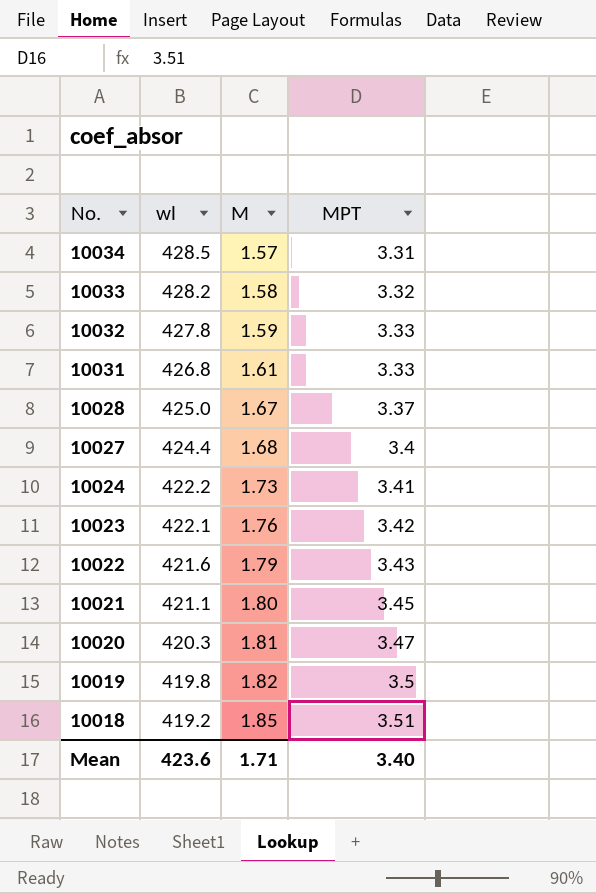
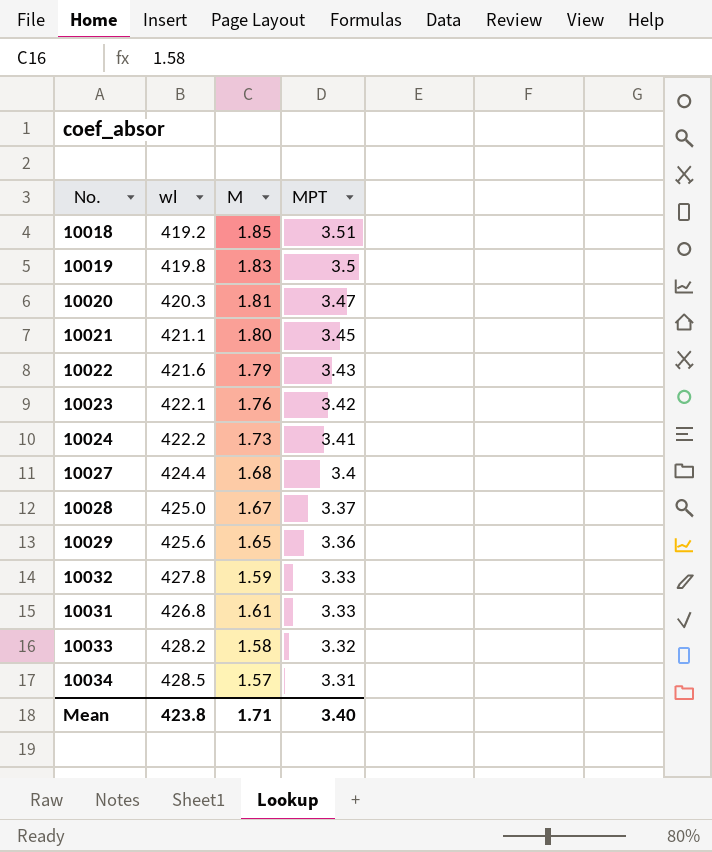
row order: No. descending -> MPT descending
10019 | M: 1.82 -> 1.83
row 10029: none -> 425.6 | 1.65 | 3.36
Mean | wl: 423.6 -> 423.8

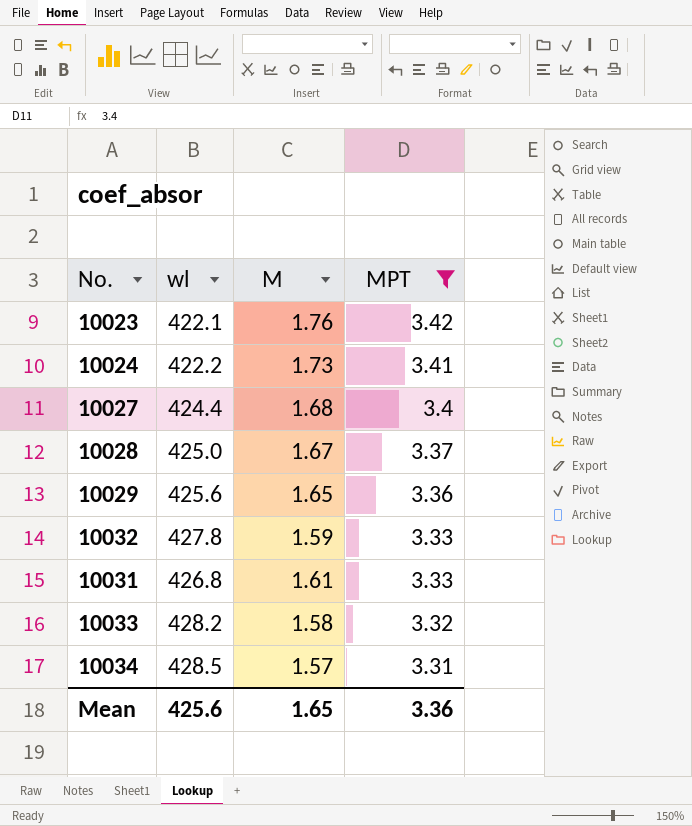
filter: none -> MPT <= 3.42
Mean | wl: 423.8 -> 425.6
Mean | M: 1.71 -> 1.65
Mean | MPT: 3.40 -> 3.36

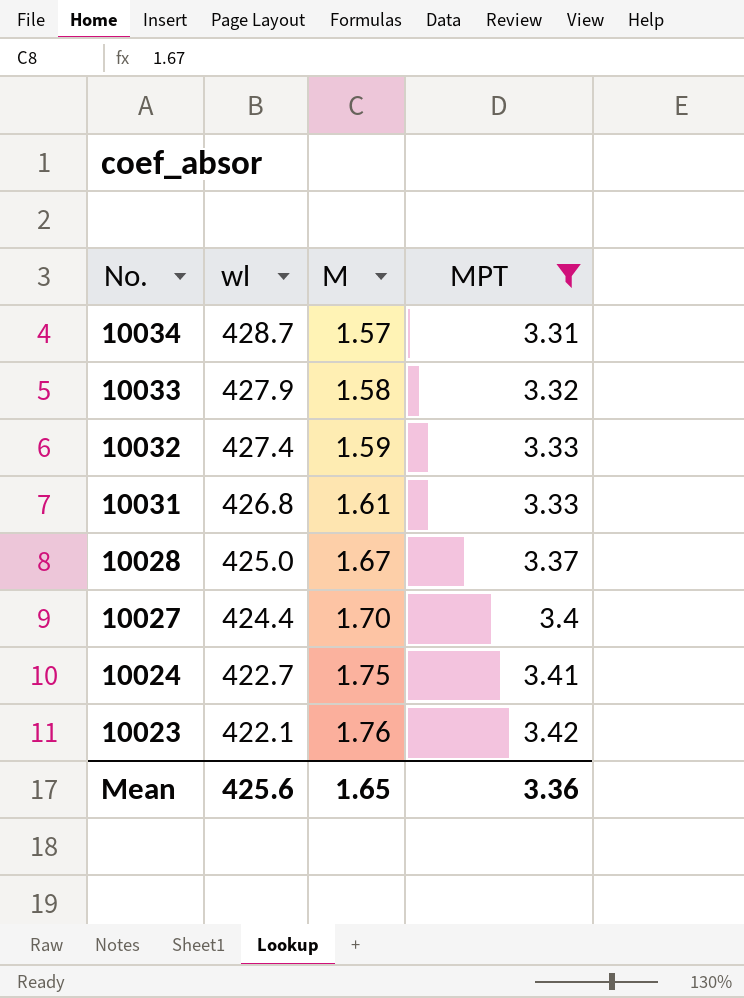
row order: MPT descending -> No. descending
row 10029: 425.6 | 1.65 | 3.36 -> none
10034 | wl: 428.5 -> 428.7
10033 | wl: 428.2 -> 427.9
10032 | wl: 427.8 -> 427.4
10027 | M: 1.68 -> 1.70
10024 | wl: 422.2 -> 422.7
10024 | M: 1.73 -> 1.75

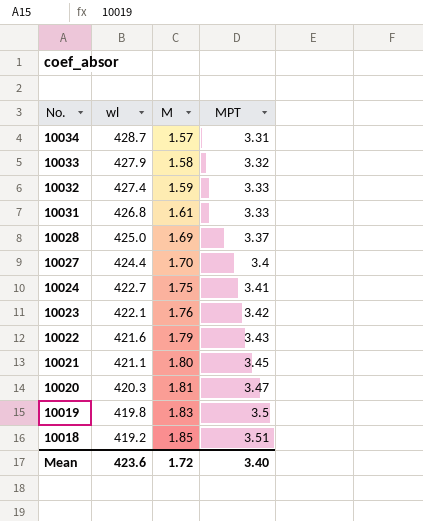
filter: MPT <= 3.42 -> none
10028 | M: 1.67 -> 1.69
Mean | wl: 425.6 -> 423.6
Mean | M: 1.65 -> 1.72
Mean | MPT: 3.36 -> 3.40

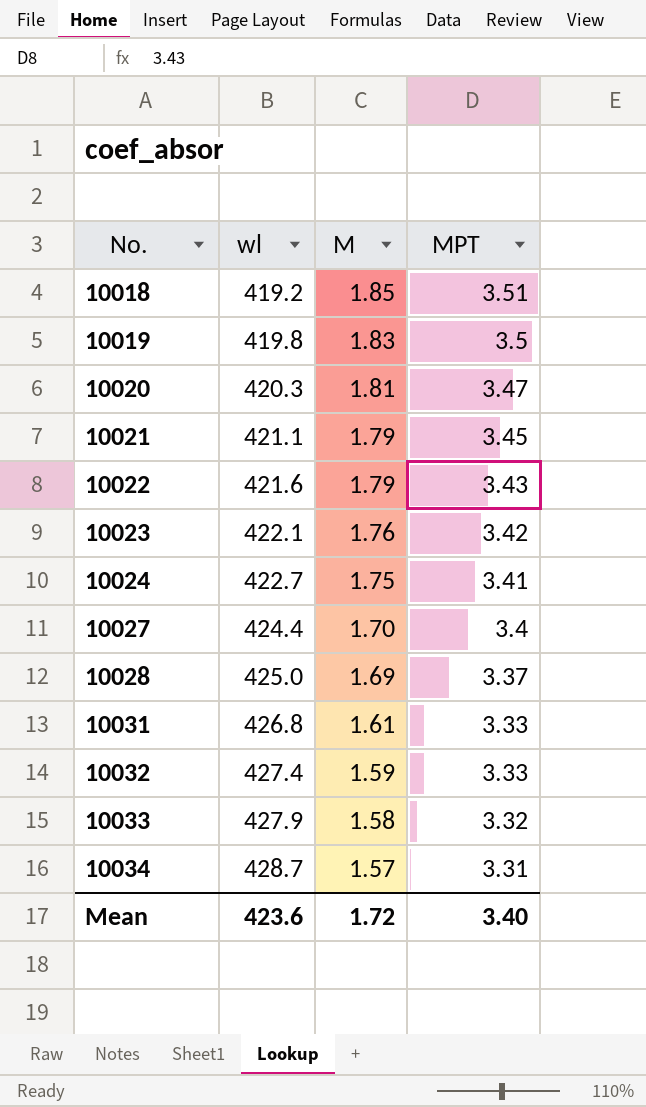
row order: No. descending -> No. ascending
10021 | M: 1.80 -> 1.79

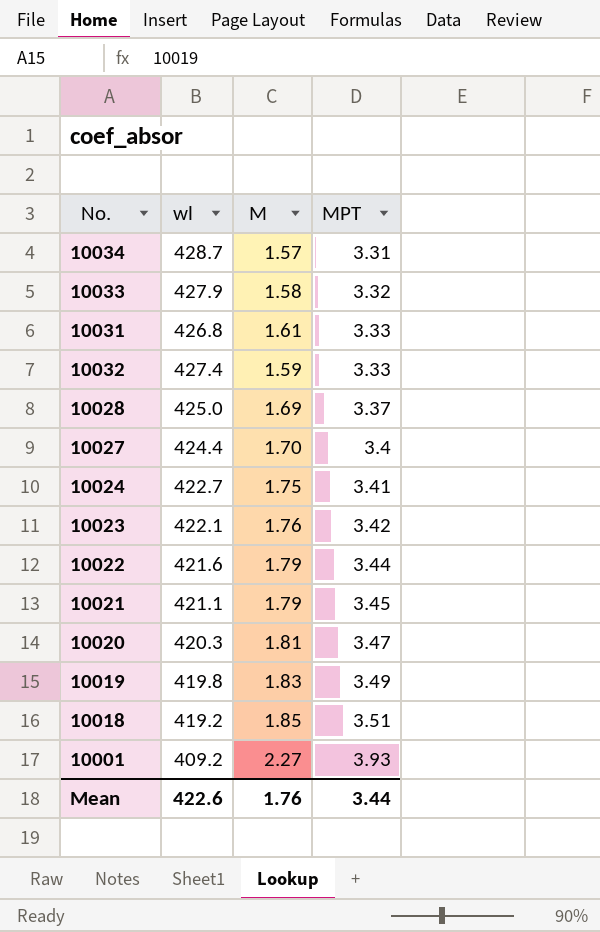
row order: No. ascending -> MPT ascending
10022 | MPT: 3.43 -> 3.44
10019 | MPT: 3.5 -> 3.49
row 10001: none -> 409.2 | 2.27 | 3.93
Mean | wl: 423.6 -> 422.6
Mean | M: 1.72 -> 1.76
Mean | MPT: 3.40 -> 3.44

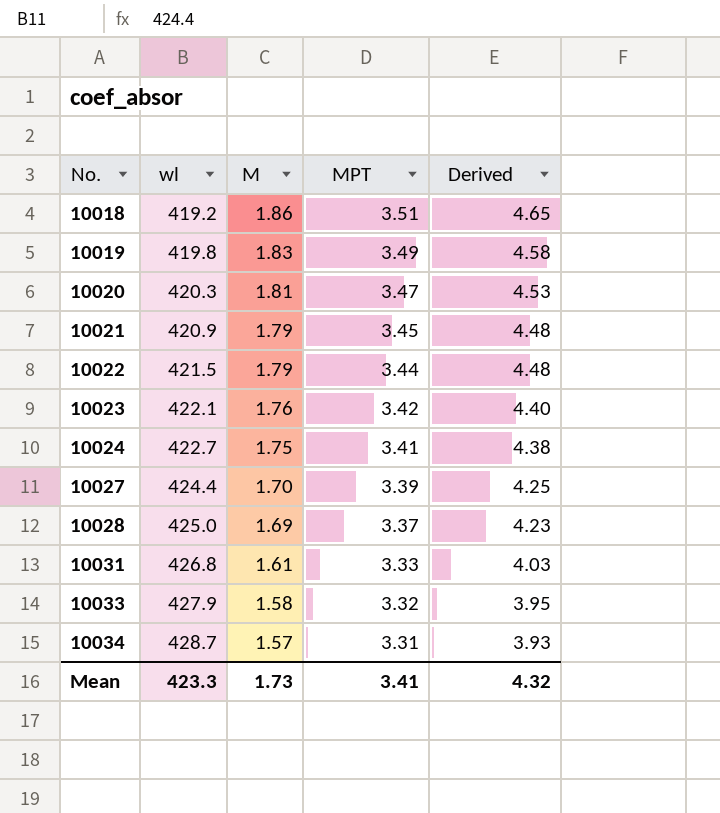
row order: MPT ascending -> No. ascending
column Derived | formula: none -> [M] * 2.5
row 10032: 427.4 | 1.59 | 3.33 -> none
row 10001: 409.2 | 2.27 | 3.93 -> none
10018 | M: 1.85 -> 1.86
10021 | wl: 421.1 -> 420.9
10022 | wl: 421.6 -> 421.5
10027 | MPT: 3.4 -> 3.39
Mean | wl: 422.6 -> 423.3
Mean | M: 1.76 -> 1.73
Mean | MPT: 3.44 -> 3.41

